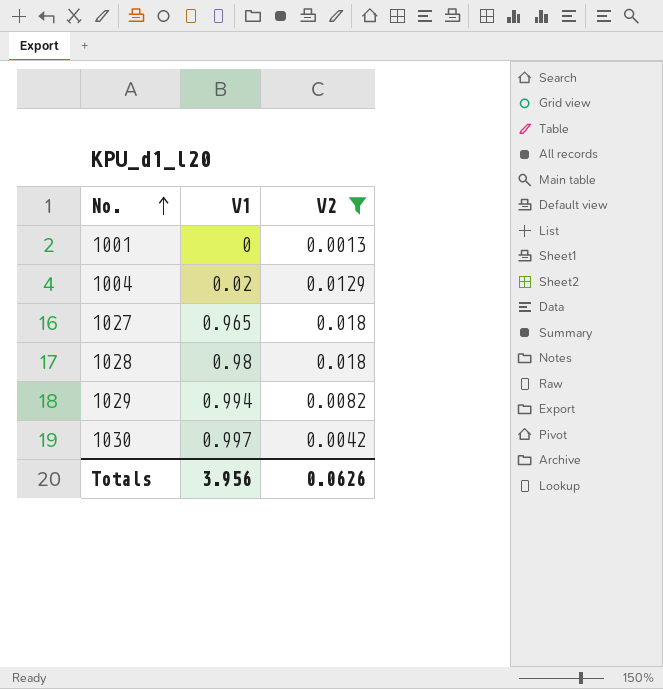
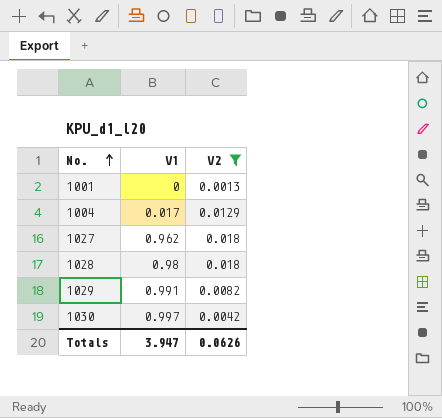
1004 | V1: 0.02 -> 0.017
1027 | V1: 0.965 -> 0.962
1029 | V1: 0.994 -> 0.991
Totals | V1: 3.956 -> 3.947

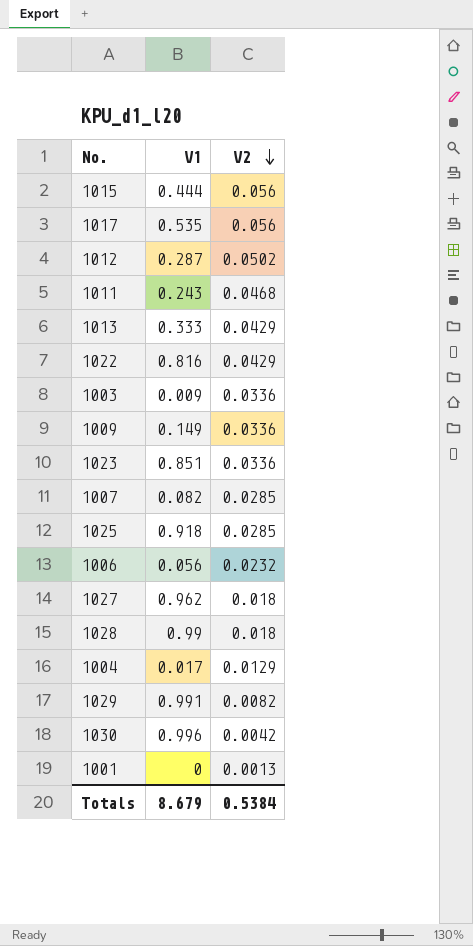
filter: V2 <= 0.018 -> none
row order: No. ascending -> V2 descending
1028 | V1: 0.98 -> 0.99
1030 | V1: 0.997 -> 0.996
Totals | V1: 3.947 -> 8.679
Totals | V2: 0.0626 -> 0.5384

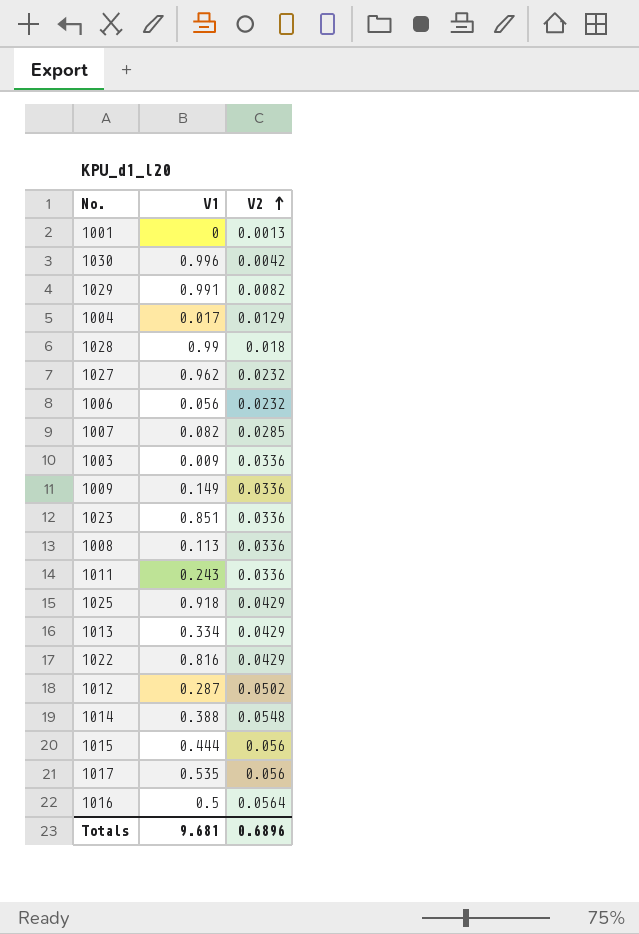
row order: V2 descending -> V2 ascending
1027 | V2: 0.018 -> 0.0232
row 1008: none -> 0.113 | 0.0336
1011 | V2: 0.0468 -> 0.0336
1025 | V2: 0.0285 -> 0.0429
1013 | V1: 0.333 -> 0.334
row 1014: none -> 0.388 | 0.0548
row 1016: none -> 0.5 | 0.0564
Totals | V1: 8.679 -> 9.681
Totals | V2: 0.5384 -> 0.6896

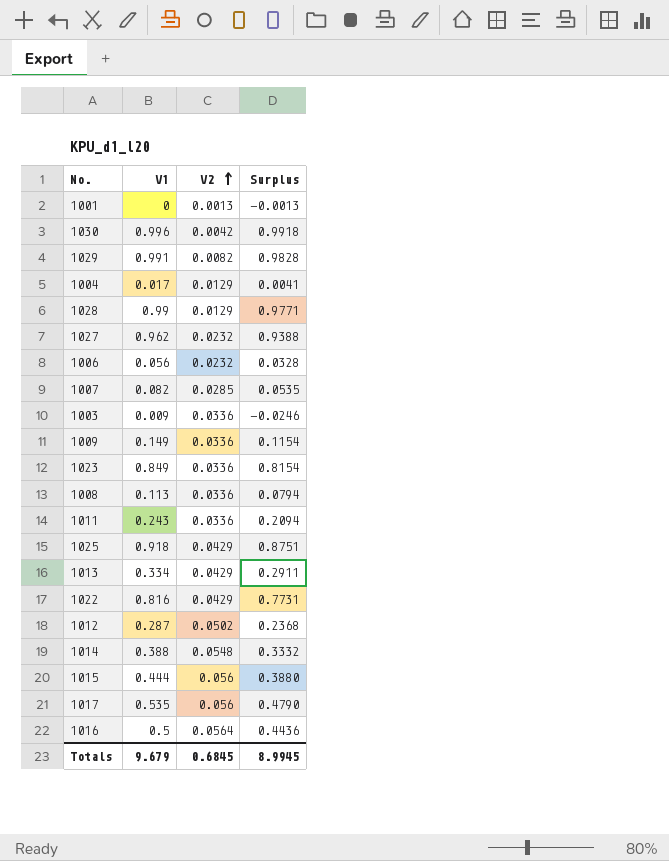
column Surplus | formula: none -> [V1] - [V2]
1028 | V2: 0.018 -> 0.0129
1023 | V1: 0.851 -> 0.849
Totals | V1: 9.681 -> 9.679
Totals | V2: 0.6896 -> 0.6845

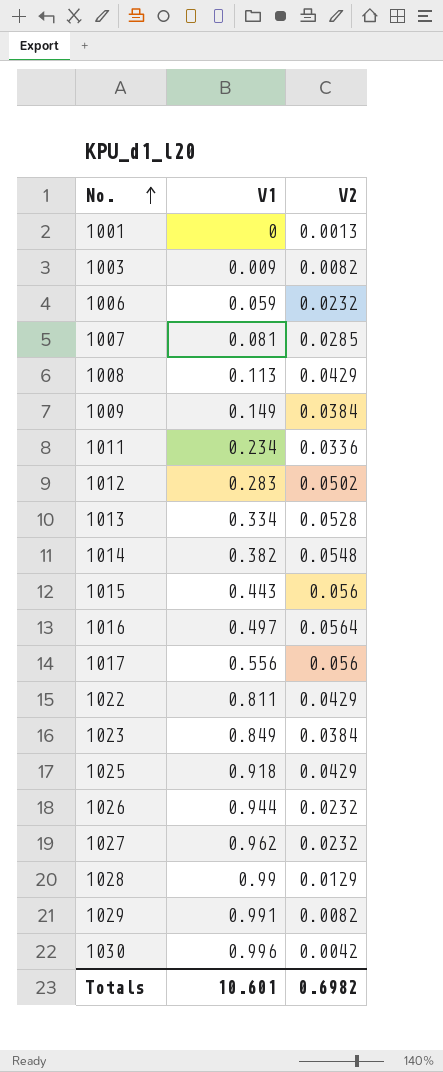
row order: V2 ascending -> No. ascending
column Surplus | formula: [V1] - [V2] -> none
row 1004: 0.017 | 0.0129 | 0.0041 -> none
1003 | V2: 0.0336 -> 0.0082
1006 | V1: 0.056 -> 0.059
1007 | V1: 0.082 -> 0.081
1008 | V2: 0.0336 -> 0.0429
1009 | V2: 0.0336 -> 0.0384
1011 | V1: 0.243 -> 0.234
1012 | V1: 0.287 -> 0.283
1013 | V2: 0.0429 -> 0.0528
1014 | V1: 0.388 -> 0.382
1015 | V1: 0.444 -> 0.443
1016 | V1: 0.5 -> 0.497
1017 | V1: 0.535 -> 0.556
1022 | V1: 0.816 -> 0.811
1023 | V2: 0.0336 -> 0.0384
row 1026: none -> 0.944 | 0.0232
Totals | V1: 9.679 -> 10.601
Totals | V2: 0.6845 -> 0.6982

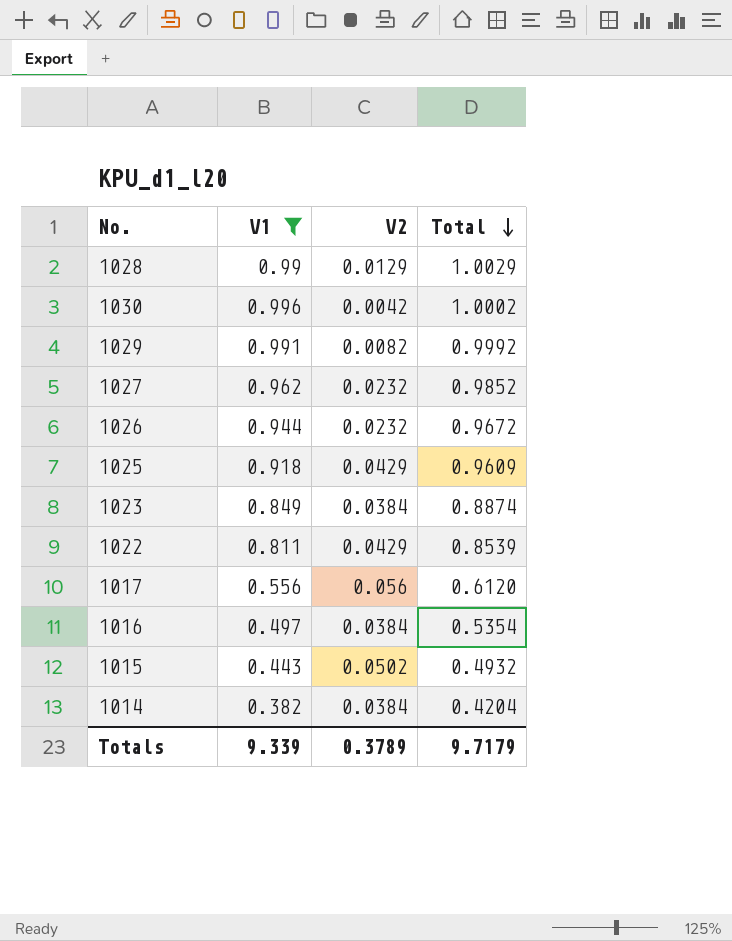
filter: none -> V1 >= 0.382
row order: No. ascending -> Total descending
column Total | formula: none -> [V1] + [V2]
1016 | V2: 0.0564 -> 0.0384
1015 | V2: 0.056 -> 0.0502
1014 | V2: 0.0548 -> 0.0384
Totals | V1: 10.601 -> 9.339
Totals | V2: 0.6982 -> 0.3789

